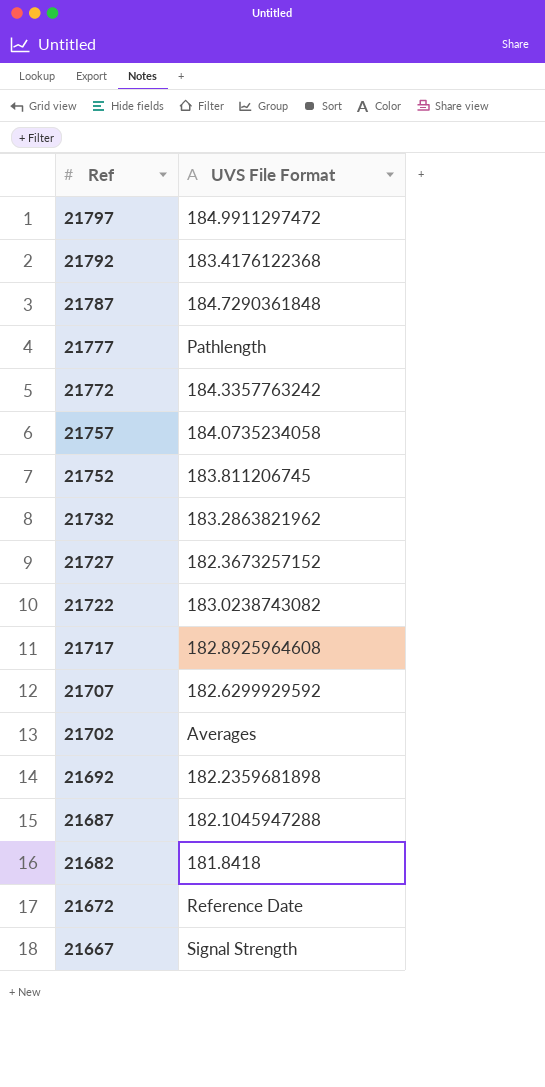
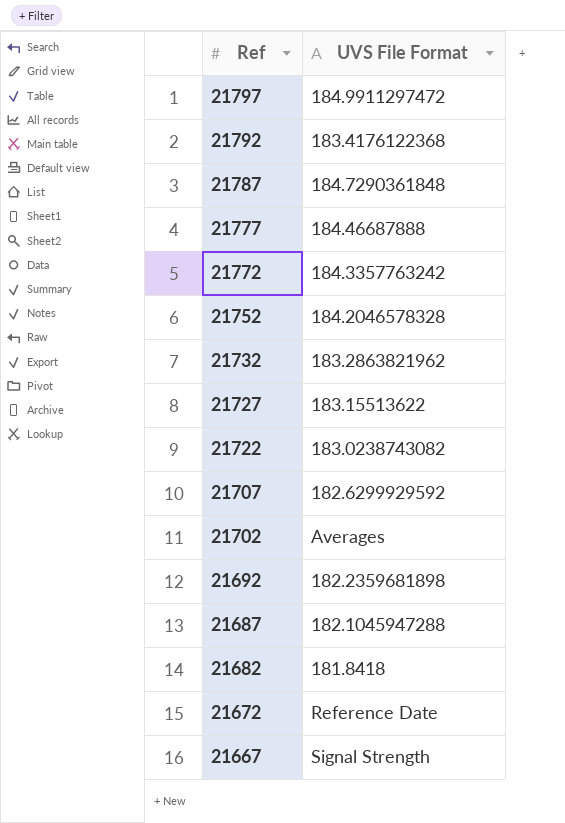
row 21757: 184.0735234058 -> none
row 21717: 182.8925964608 -> none
21777 | UVS File Format: Pathlength -> 184.46687888
21752 | UVS File Format: 183.811206745 -> 184.2046578328
21727 | UVS File Format: 182.3673257152 -> 183.15513622

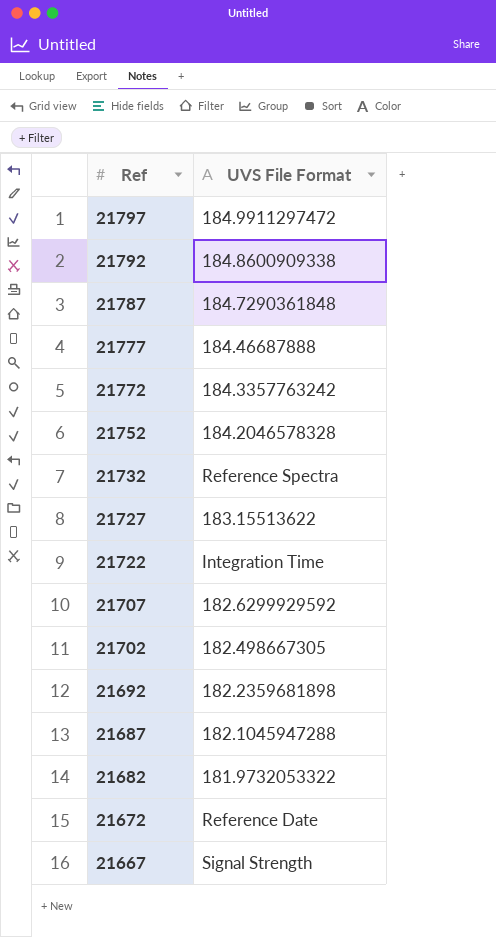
21792 | UVS File Format: 183.4176122368 -> 184.8600909338
21732 | UVS File Format: 183.2863821962 -> Reference Spectra
21722 | UVS File Format: 183.0238743082 -> Integration Time
21702 | UVS File Format: Averages -> 182.498667305
21682 | UVS File Format: 181.8418 -> 181.9732053322

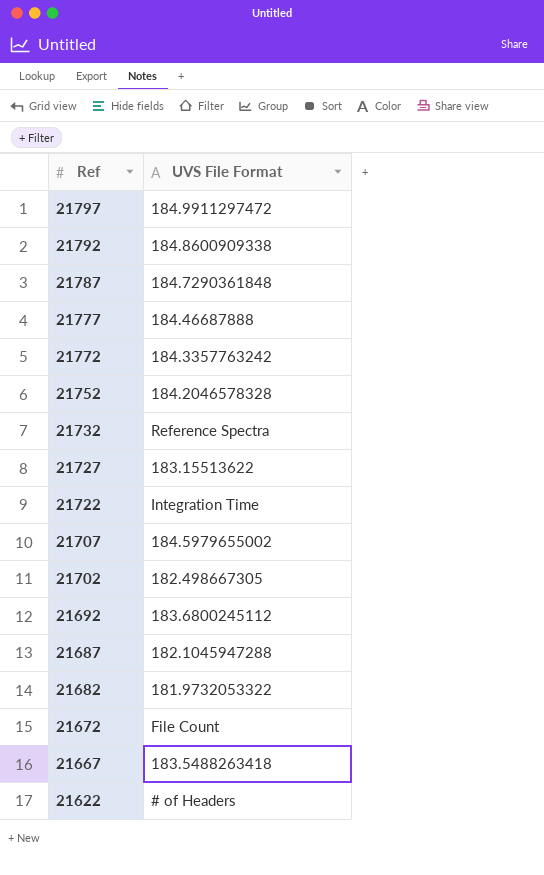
21707 | UVS File Format: 182.6299929592 -> 184.5979655002
21692 | UVS File Format: 182.2359681898 -> 183.6800245112
21672 | UVS File Format: Reference Date -> File Count
21667 | UVS File Format: Signal Strength -> 183.5488263418
row 21622: none -> # of Headers

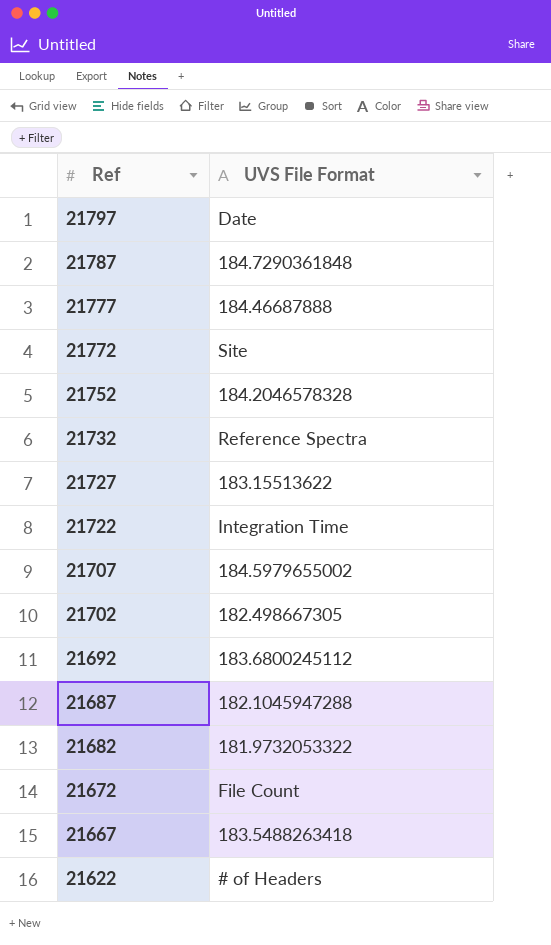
row 21792: 184.8600909338 -> none
21797 | UVS File Format: 184.9911297472 -> Date
21772 | UVS File Format: 184.3357763242 -> Site

